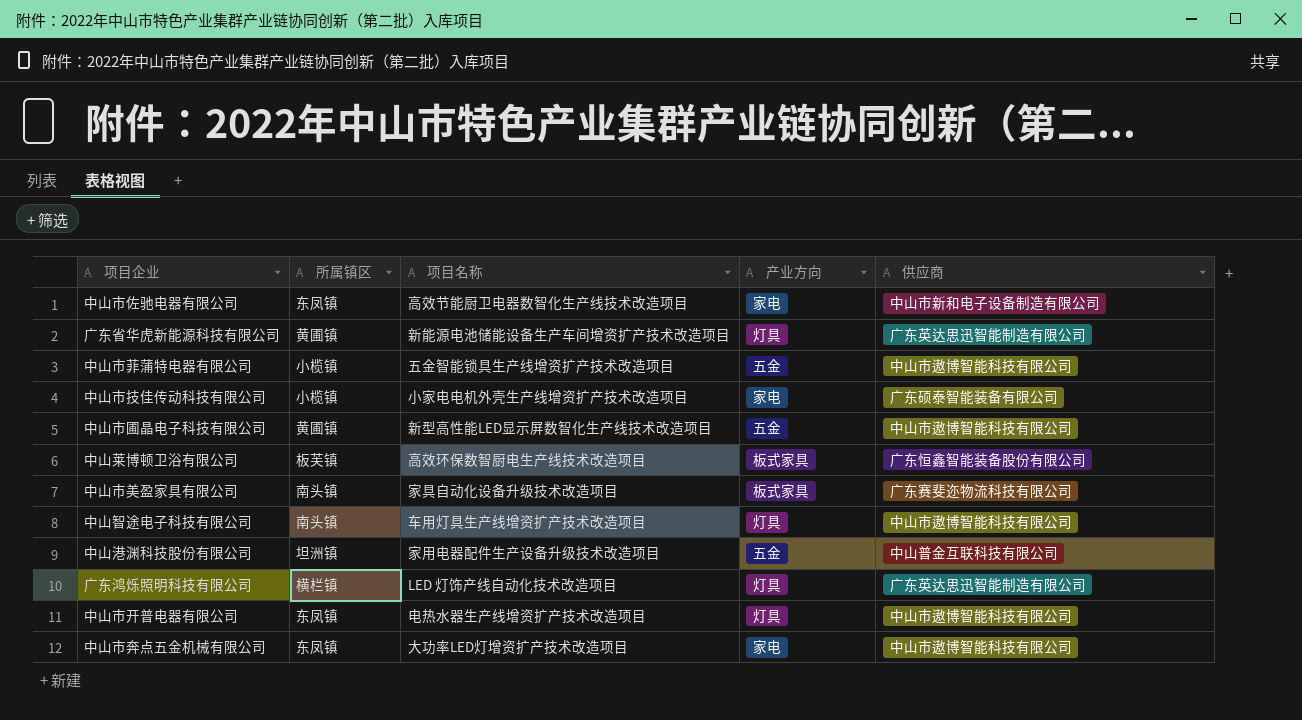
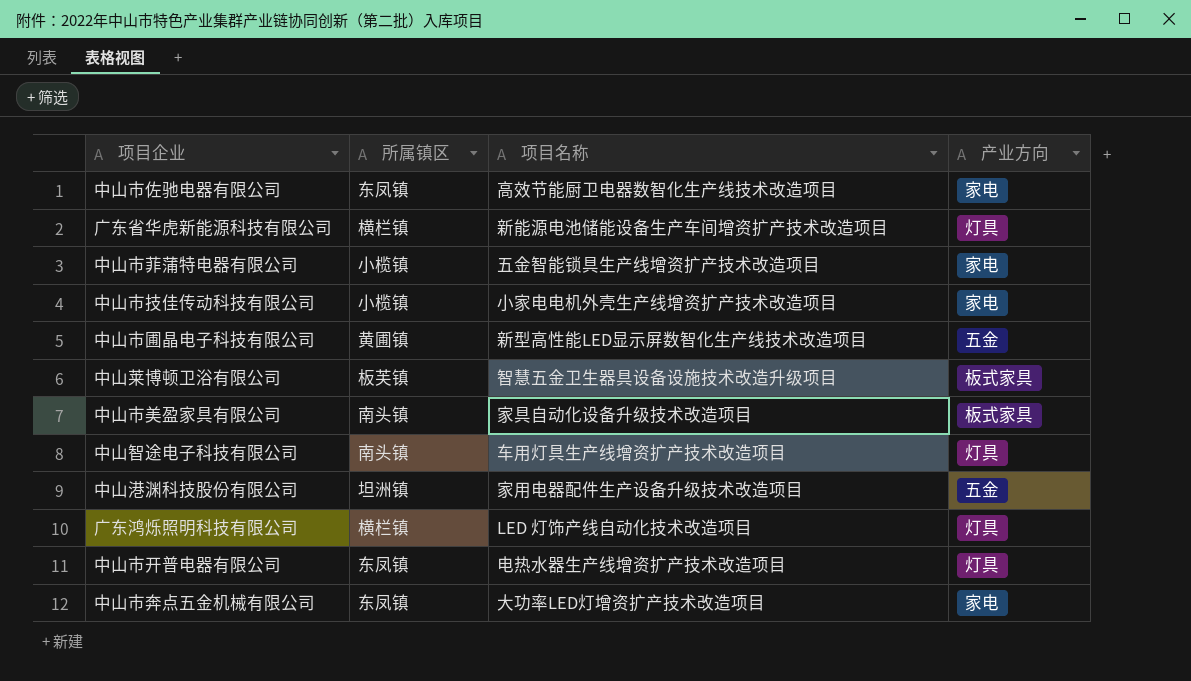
column 供应商 | position: 5 -> none
广东省华虎新能源科技有限公司 | 所属镇区: 黄圃镇 -> 横栏镇
中山市菲蒲特电器有限公司 | 产业方向: 五金 -> 家电
中山莱博顿卫浴有限公司 | 项目名称: 高效环保数智厨电生产线技术改造项目 -> 智慧五金卫生器具设备设施技术改造升级项目

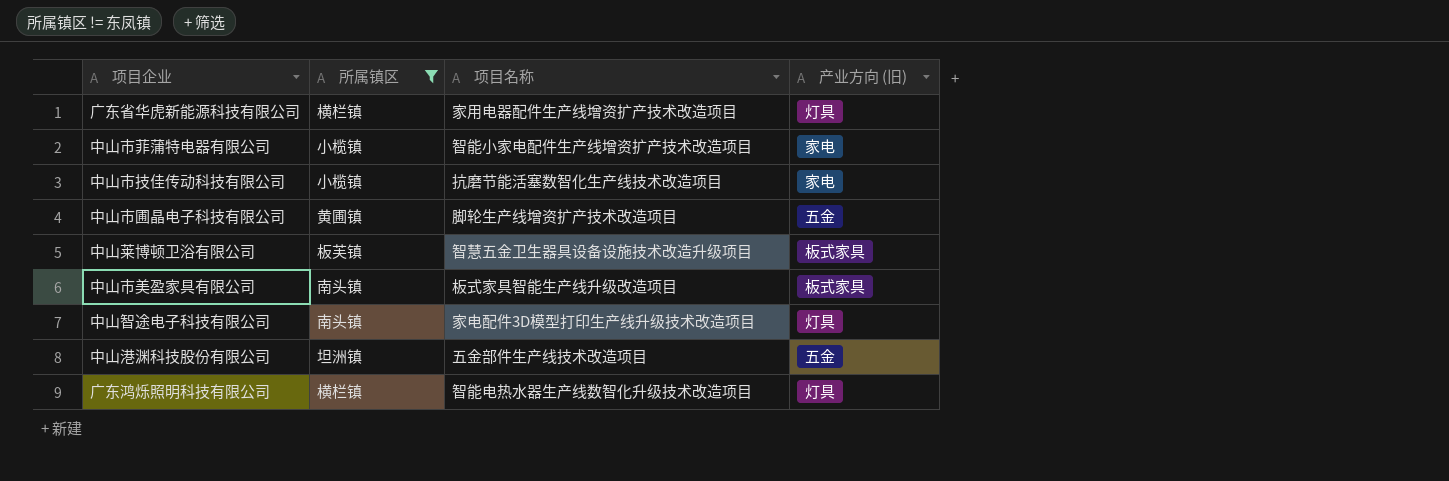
filter: none -> 所属镇区 != 东凤镇
column name: 产业方向 -> 产业方向 (旧)
广东省华虎新能源科技有限公司 | 项目名称: 新能源电池储能设备生产车间增资扩产技术改造项目 -> 家用电器配件生产线增资扩产技术改造项目
中山市菲蒲特电器有限公司 | 项目名称: 五金智能锁具生产线增资扩产技术改造项目 -> 智能小家电配件生产线增资扩产技术改造项目
中山市技佳传动科技有限公司 | 项目名称: 小家电电机外壳生产线增资扩产技术改造项目 -> 抗磨节能活塞数智化生产线技术改造项目
中山市圃晶电子科技有限公司 | 项目名称: 新型高性能LED显示屏数智化生产线技术改造项目 -> 脚轮生产线增资扩产技术改造项目
中山市美盈家具有限公司 | 项目名称: 家具自动化设备升级技术改造项目 -> 板式家具智能生产线升级改造项目
中山智途电子科技有限公司 | 项目名称: 车用灯具生产线增资扩产技术改造项目 -> 家电配件3D模型打印生产线升级技术改造项目
中山港渊科技股份有限公司 | 项目名称: 家用电器配件生产设备升级技术改造项目 -> 五金部件生产线技术改造项目
广东鸿烁照明科技有限公司 | 项目名称: LED 灯饰产线自动化技术改造项目 -> 智能电热水器生产线数智化升级技术改造项目

